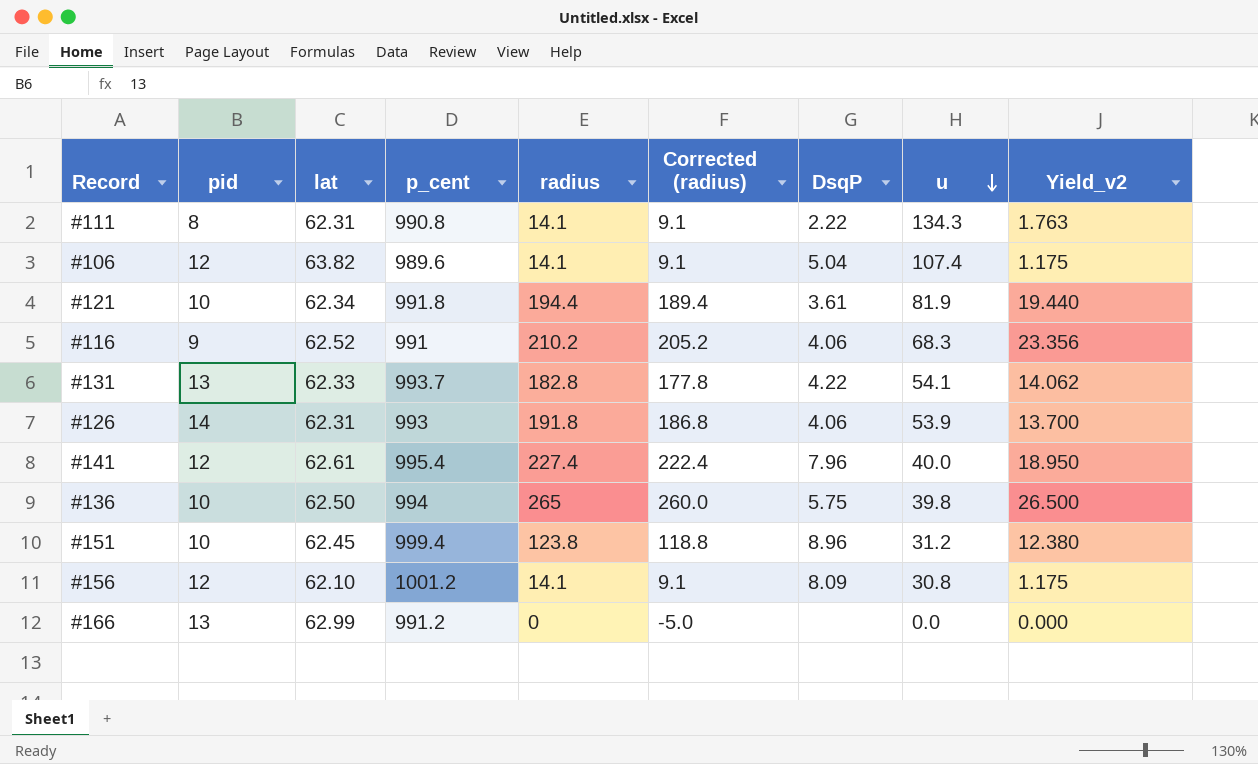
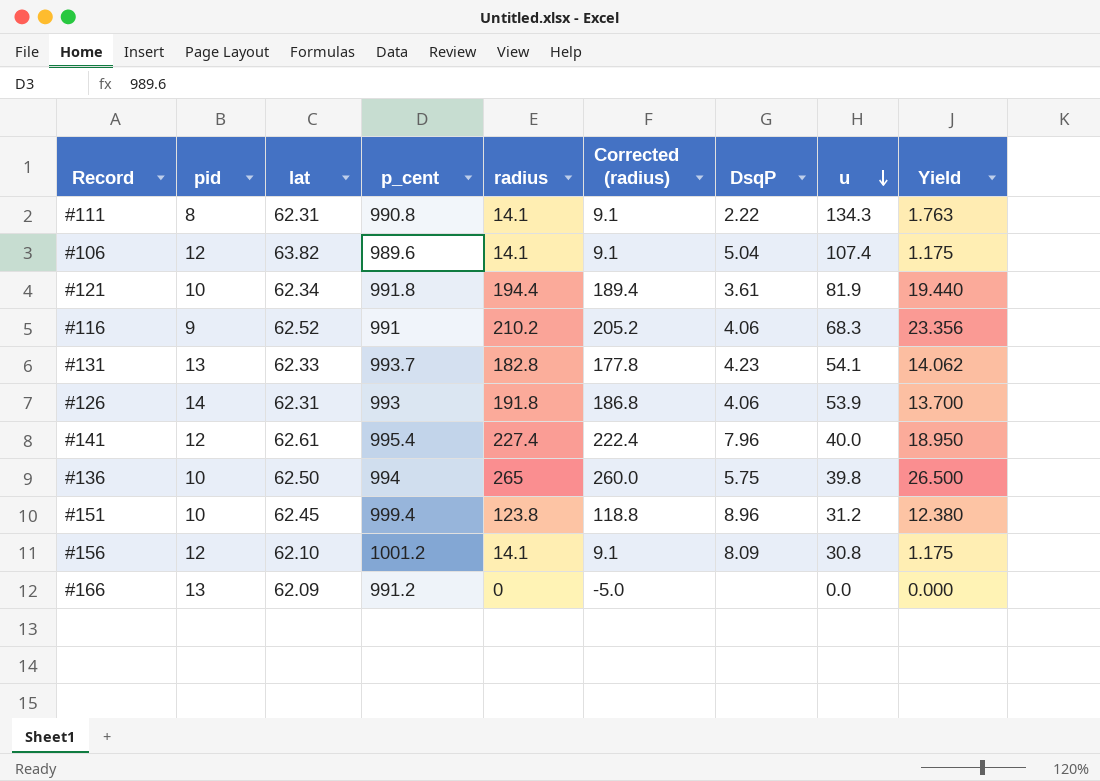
column name: Yield_v2 -> Yield
#131 | DsqP: 4.22 -> 4.23
#166 | lat: 62.99 -> 62.09

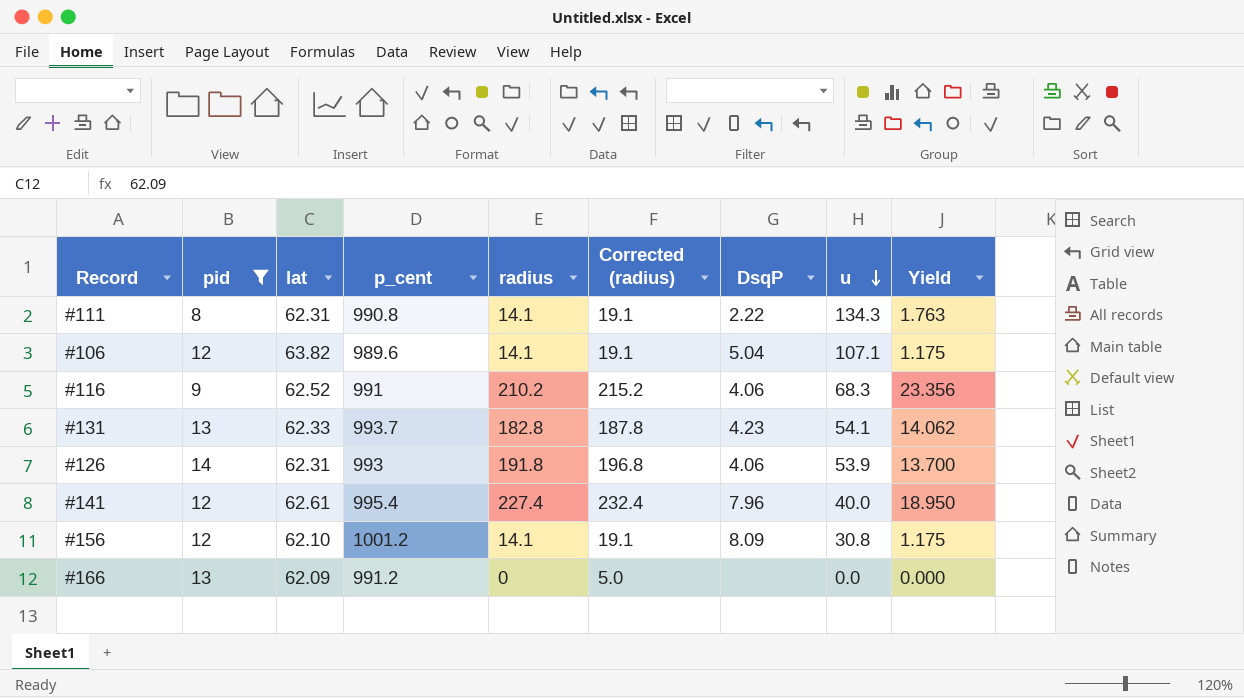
filter: none -> pid != 10
column Corrected (radius) | formula: [radius] - 5 -> [radius] + 5
#106 | u: 107.4 -> 107.1

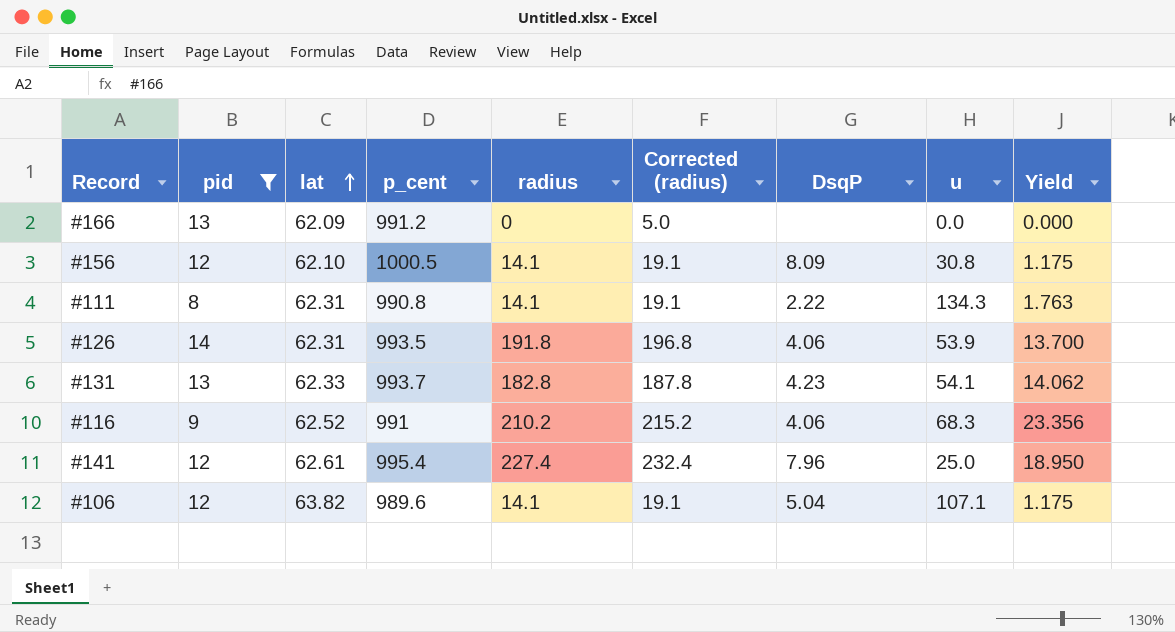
row order: u descending -> lat ascending
#156 | p_cent: 1001.2 -> 1000.5
#126 | p_cent: 993 -> 993.5
#141 | u: 40.0 -> 25.0

